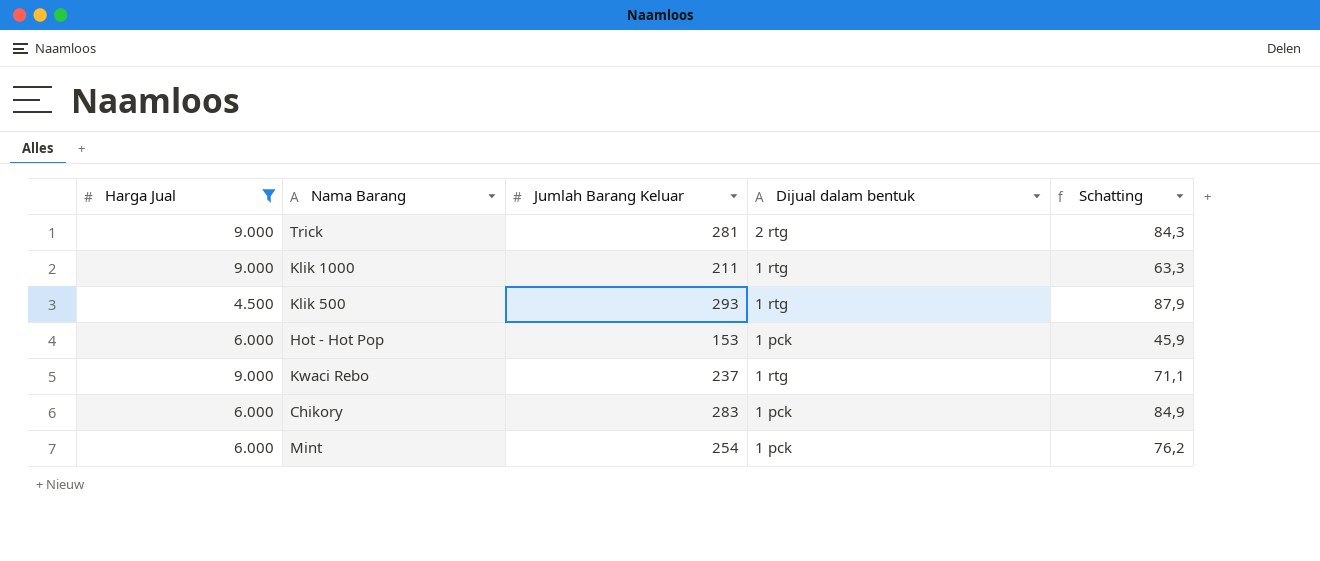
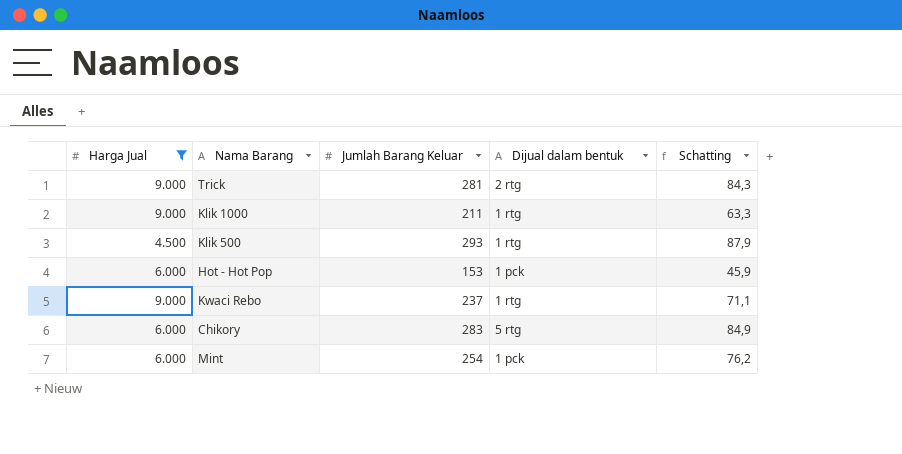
Chikory | Dijual dalam bentuk: 1 pck -> 5 rtg

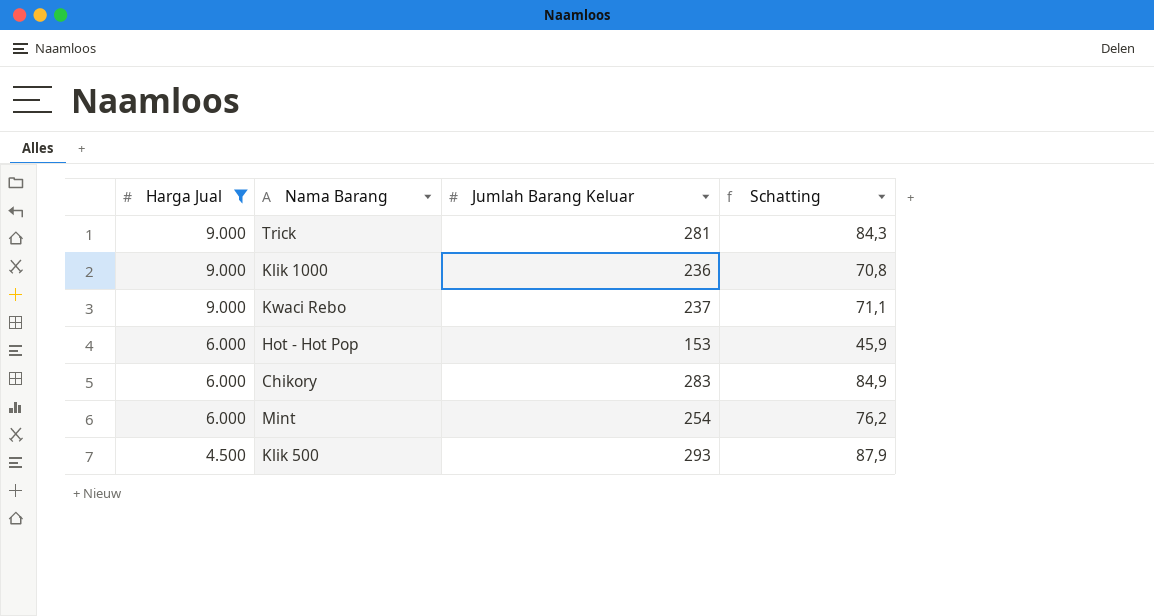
row order: none -> Harga Jual descending
column Dijual dalam bentuk | position: 4 -> none
Klik 1000 | Jumlah Barang Keluar: 211 -> 236
Klik 1000 | Schatting: 63,3 -> 70,8

